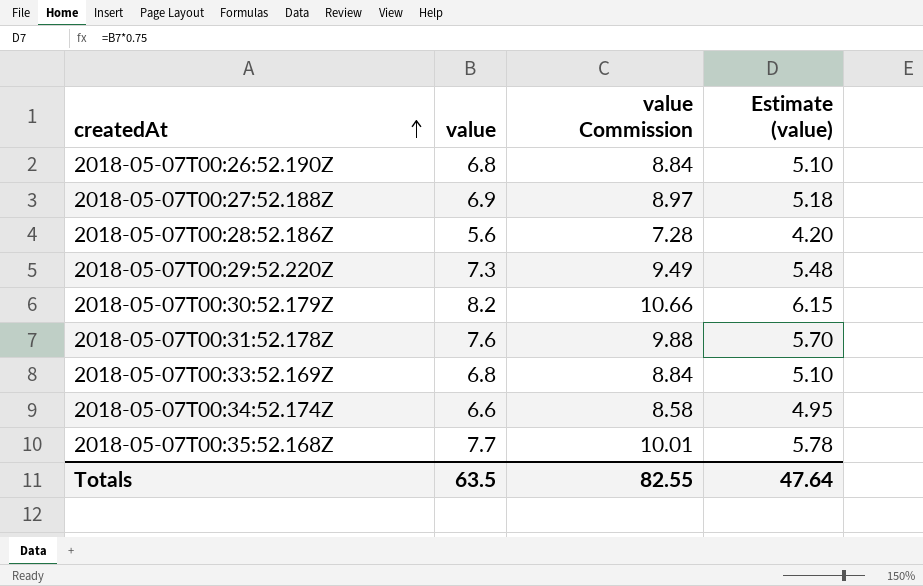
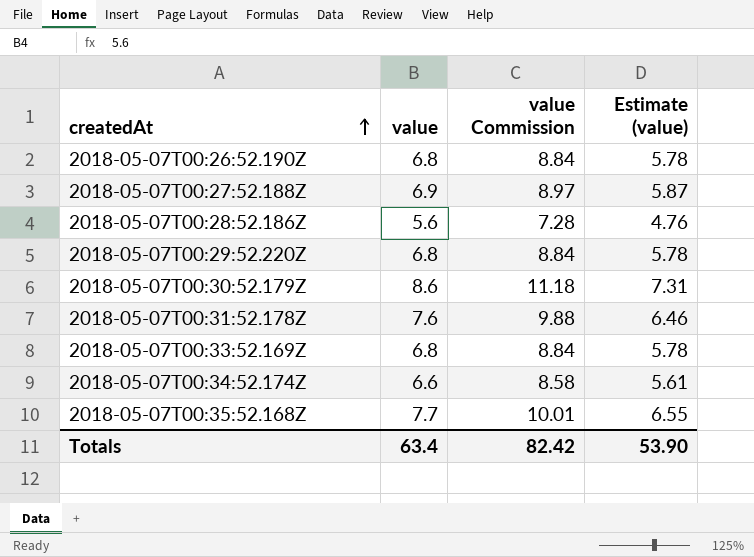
column Estimate (value) | formula: [value] * 0.75 -> [value] * 0.85
2018-05-07T00:29:52.220Z | value: 7.3 -> 6.8
2018-05-07T00:29:52.220Z | value Commission: 9.49 -> 8.84
2018-05-07T00:30:52.179Z | value: 8.2 -> 8.6
2018-05-07T00:30:52.179Z | value Commission: 10.66 -> 11.18
Totals | value: 63.5 -> 63.4
Totals | value Commission: 82.55 -> 82.42
Totals | Estimate (value): 47.64 -> 53.90

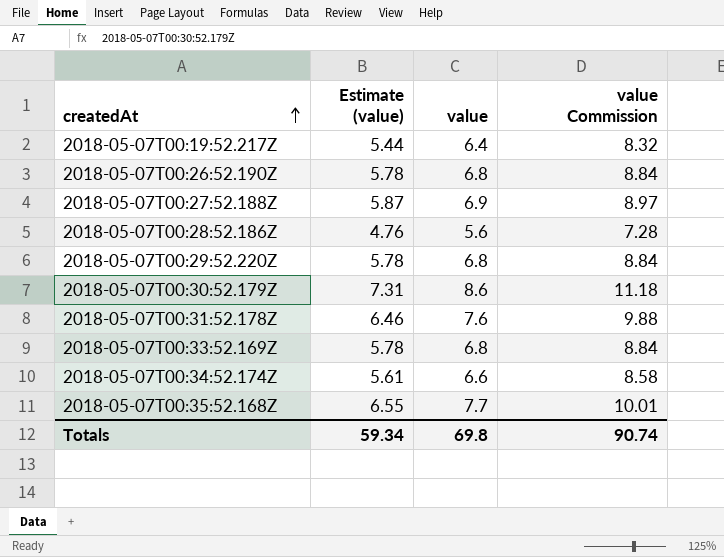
column Estimate (value) | position: 4 -> 2
row 2018-05-07T00:19:52.217Z: none -> 5.44 | 6.4 | 8.32
Totals | Estimate (value): 53.90 -> 59.34
Totals | value: 63.4 -> 69.8
Totals | value Commission: 82.42 -> 90.74

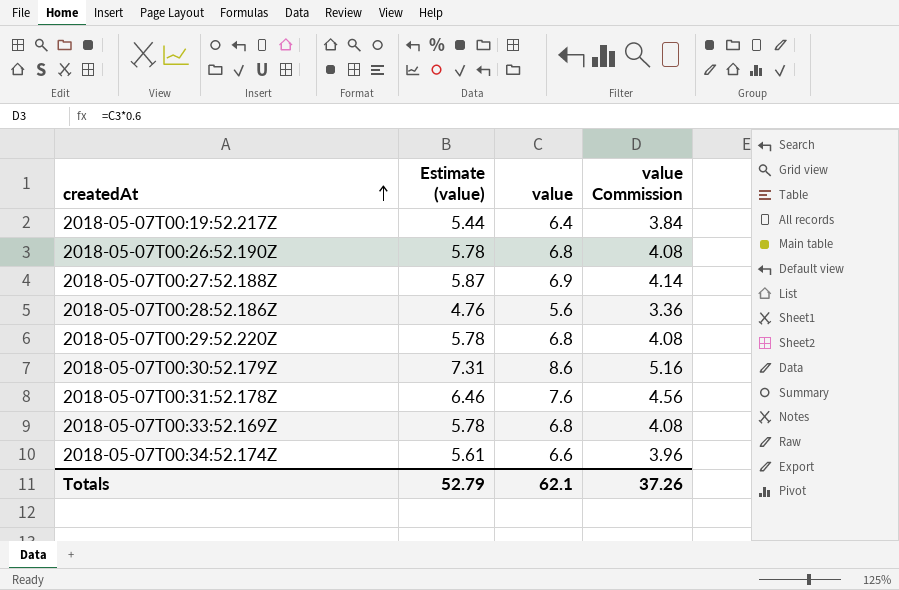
column value Commission | formula: [value] * 1.3 -> [value] * 0.6
row 2018-05-07T00:35:52.168Z: 6.55 | 7.7 | 10.01 -> none
Totals | Estimate (value): 59.34 -> 52.79
Totals | value: 69.8 -> 62.1
Totals | value Commission: 90.74 -> 37.26

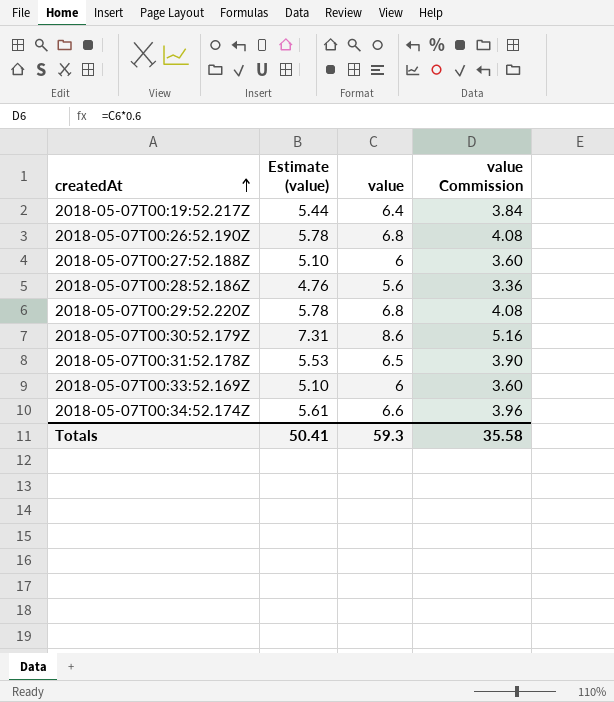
2018-05-07T00:27:52.188Z | Estimate (value): 5.87 -> 5.10
2018-05-07T00:27:52.188Z | value: 6.9 -> 6
2018-05-07T00:27:52.188Z | value Commission: 4.14 -> 3.60
2018-05-07T00:31:52.178Z | Estimate (value): 6.46 -> 5.53
2018-05-07T00:31:52.178Z | value: 7.6 -> 6.5
2018-05-07T00:31:52.178Z | value Commission: 4.56 -> 3.90
2018-05-07T00:33:52.169Z | Estimate (value): 5.78 -> 5.10
2018-05-07T00:33:52.169Z | value: 6.8 -> 6
2018-05-07T00:33:52.169Z | value Commission: 4.08 -> 3.60
Totals | Estimate (value): 52.79 -> 50.41
Totals | value: 62.1 -> 59.3
Totals | value Commission: 37.26 -> 35.58

